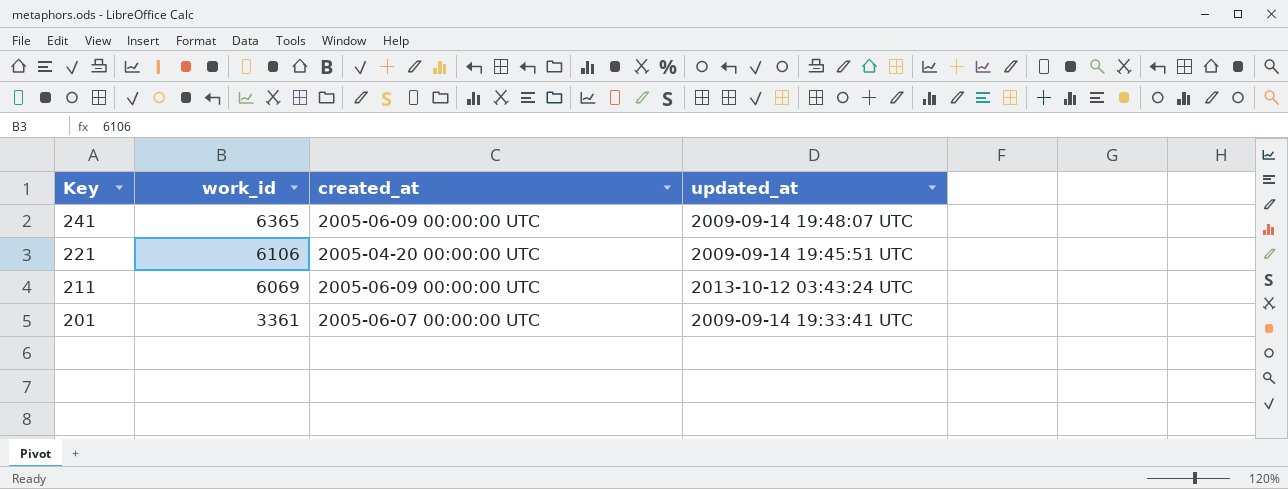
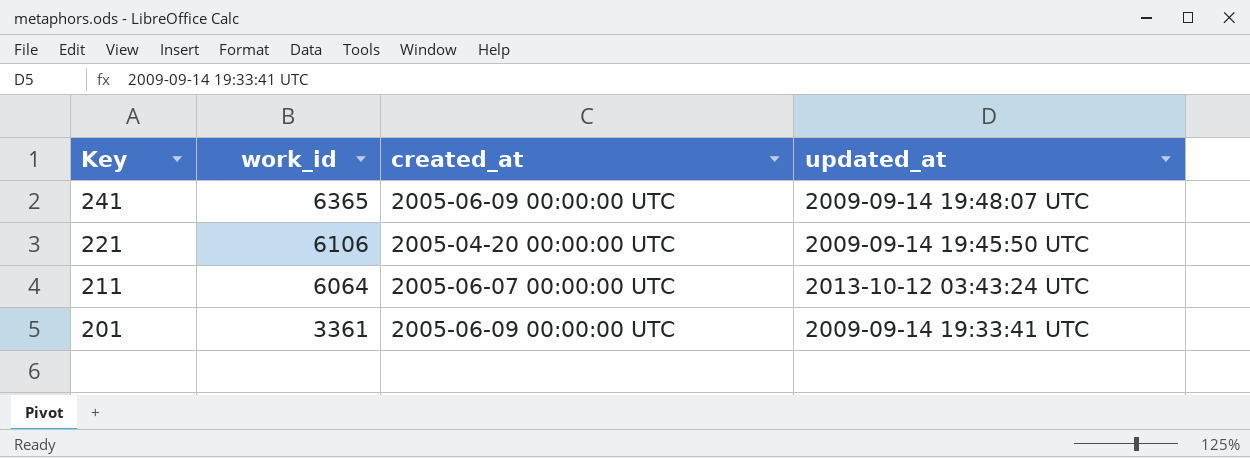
221 | updated_at: 2009-09-14 19:45:51 UTC -> 2009-09-14 19:45:50 UTC
211 | work_id: 6069 -> 6064
211 | created_at: 2005-06-09 00:00:00 UTC -> 2005-06-07 00:00:00 UTC
201 | created_at: 2005-06-07 00:00:00 UTC -> 2005-06-09 00:00:00 UTC

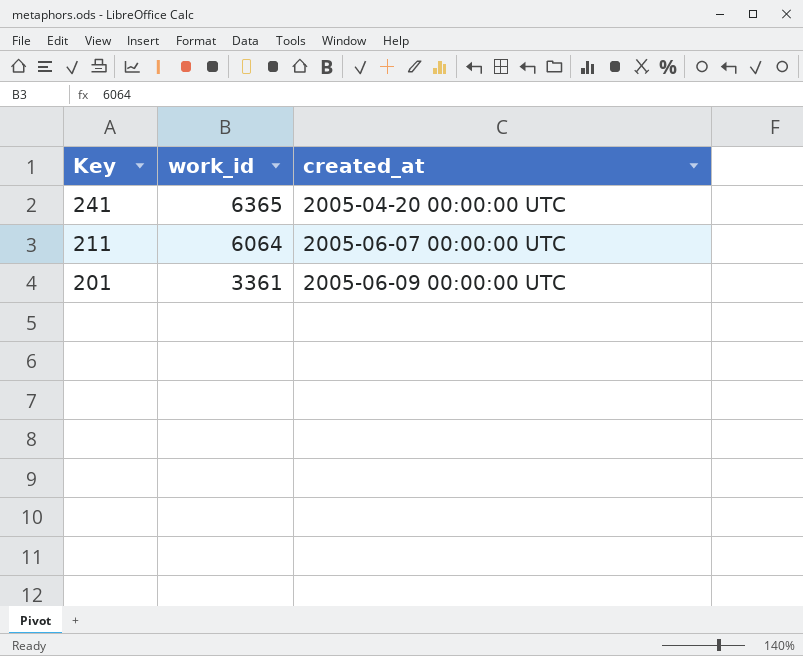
column updated_at | position: 4 -> none
row 221: 6106 | 2005-04-20 00:00:00 UTC | 2009-09-14 19:45:50 UTC -> none
241 | created_at: 2005-06-09 00:00:00 UTC -> 2005-04-20 00:00:00 UTC

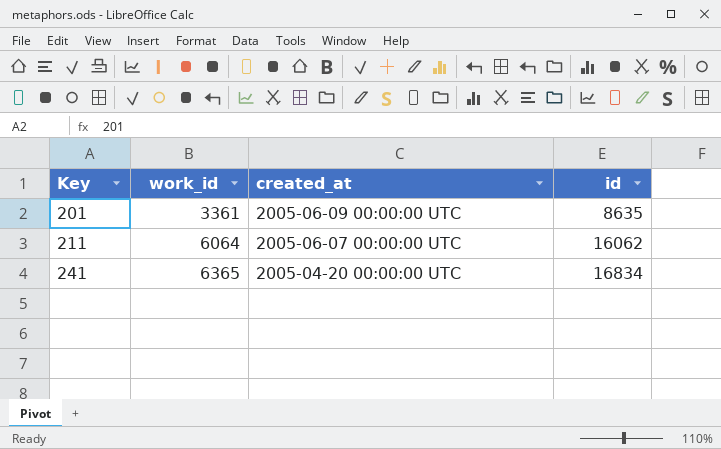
row order: Key descending -> Key ascending
column id | position: none -> 4

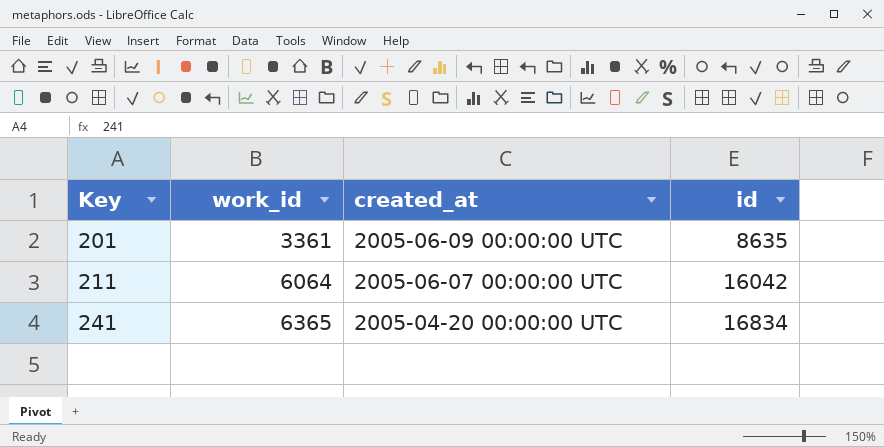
211 | id: 16062 -> 16042

